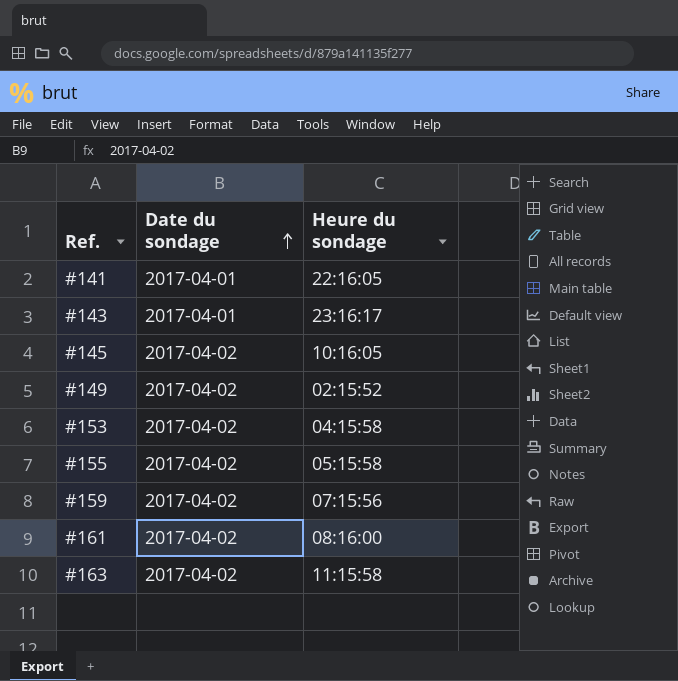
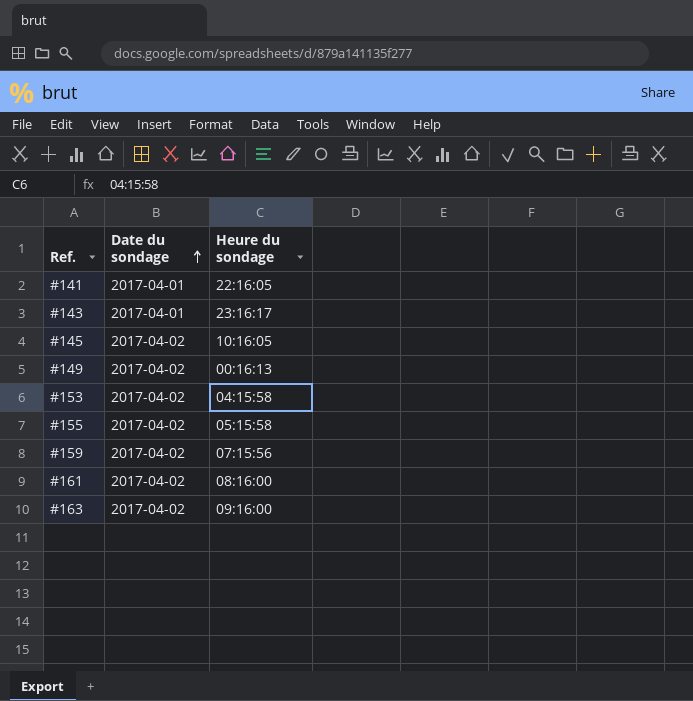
#149 | Heure du sondage: 02:15:52 -> 00:16:13
#163 | Heure du sondage: 11:15:58 -> 09:16:00

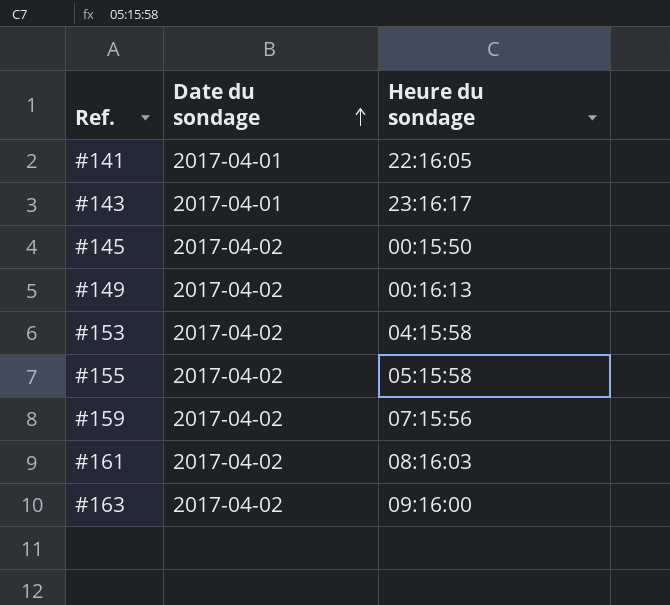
#145 | Heure du sondage: 10:16:05 -> 00:15:50
#161 | Heure du sondage: 08:16:00 -> 08:16:03

